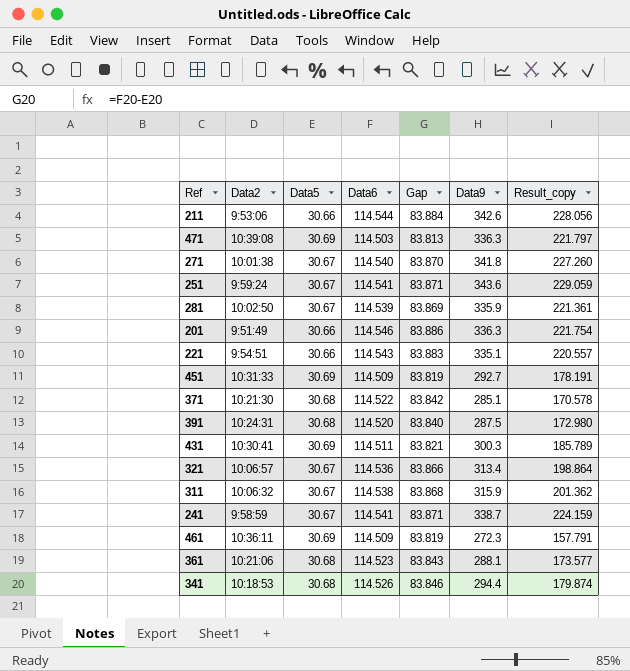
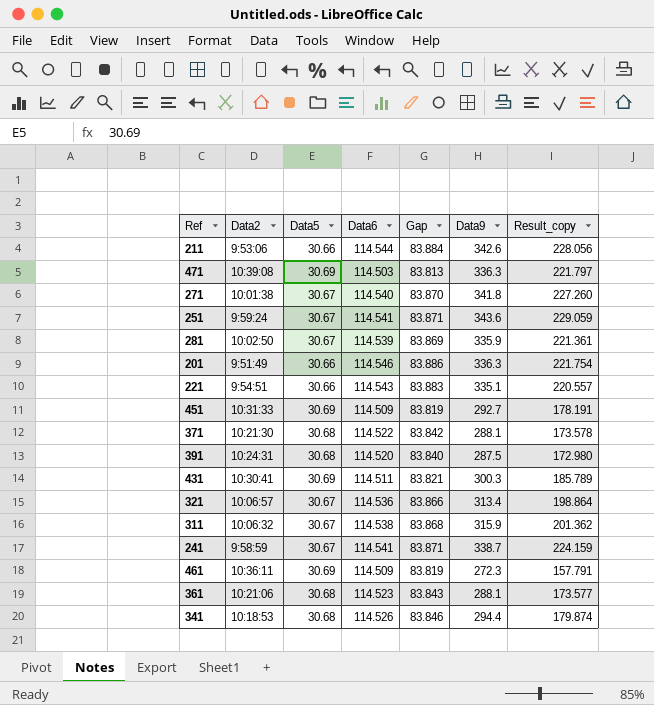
371 | Data9: 285.1 -> 288.1
371 | Result_copy: 170.578 -> 173.578

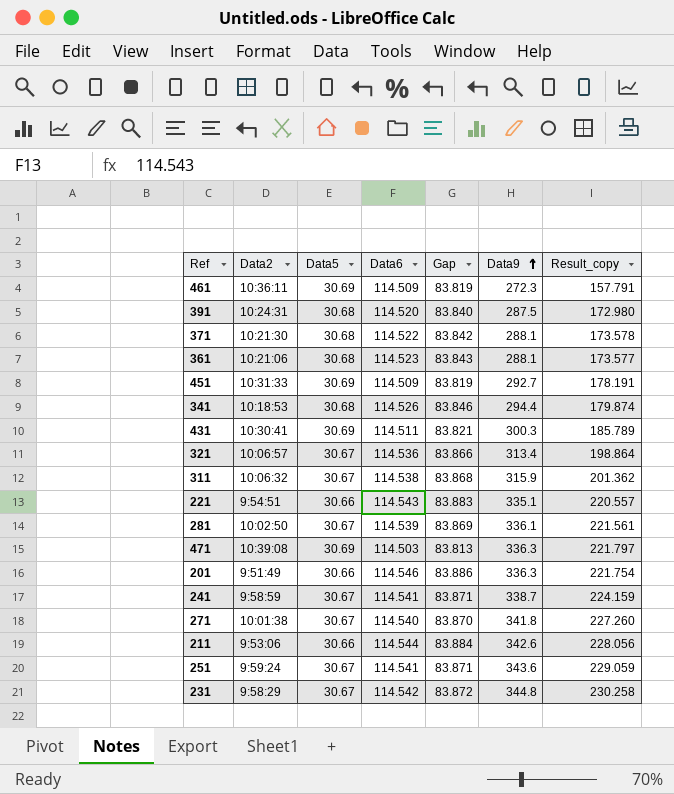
row order: none -> Data9 ascending
281 | Data9: 335.9 -> 336.1
281 | Result_copy: 221.361 -> 221.561
row 231: none -> 9:58:29 | 30.67 | 114.542 | 83.872 | 344.8 | 230.258

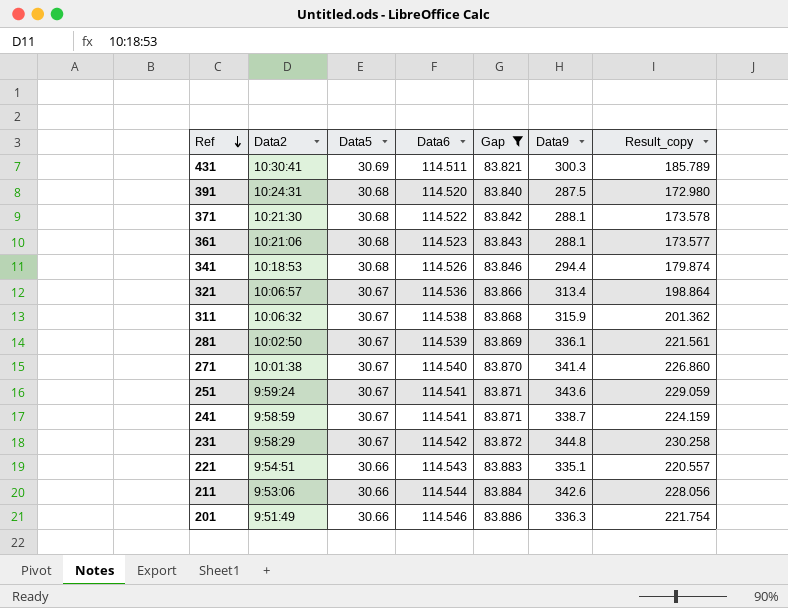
filter: none -> Gap >= 83.821
row order: Data9 ascending -> Ref descending
271 | Data9: 341.8 -> 341.4
271 | Result_copy: 227.260 -> 226.860

